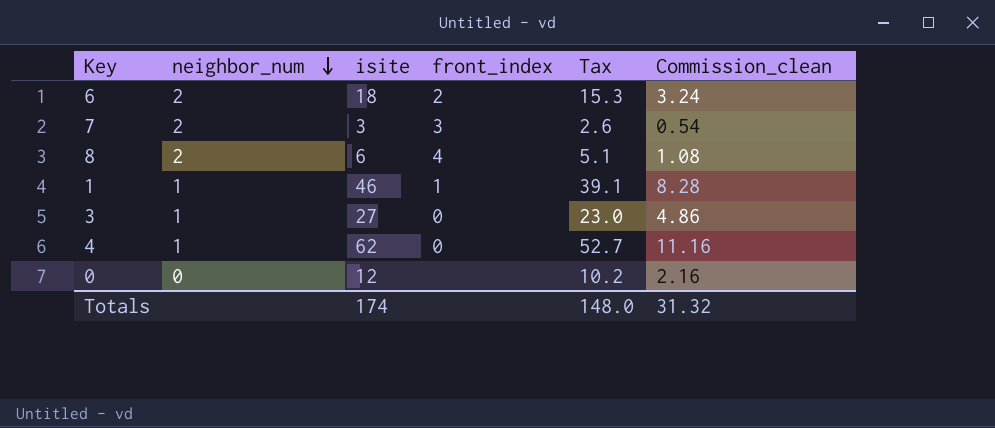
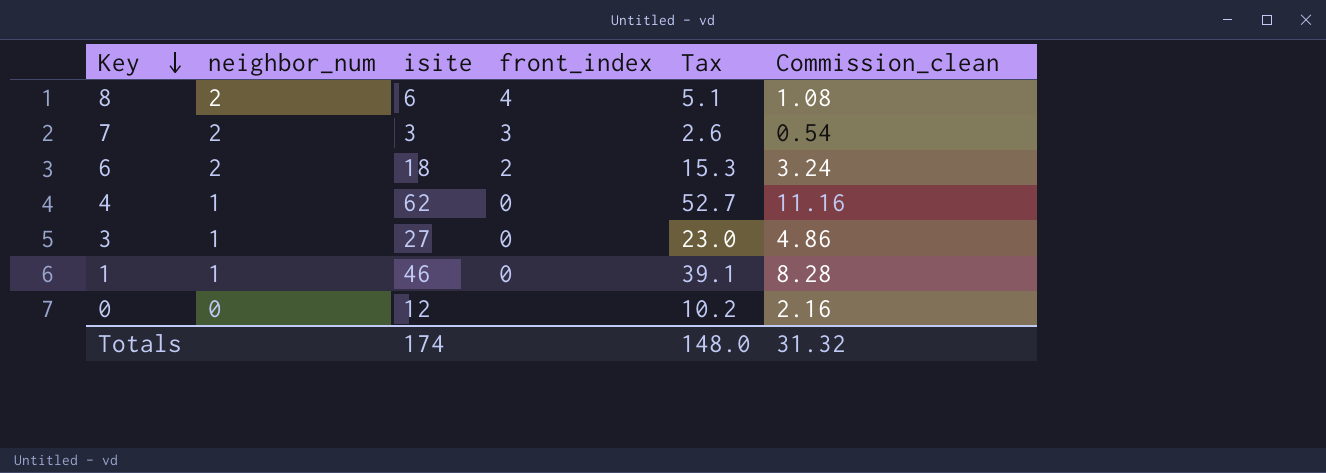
row order: neighbor_num descending -> Key descending
1 | front_index: 1 -> 0

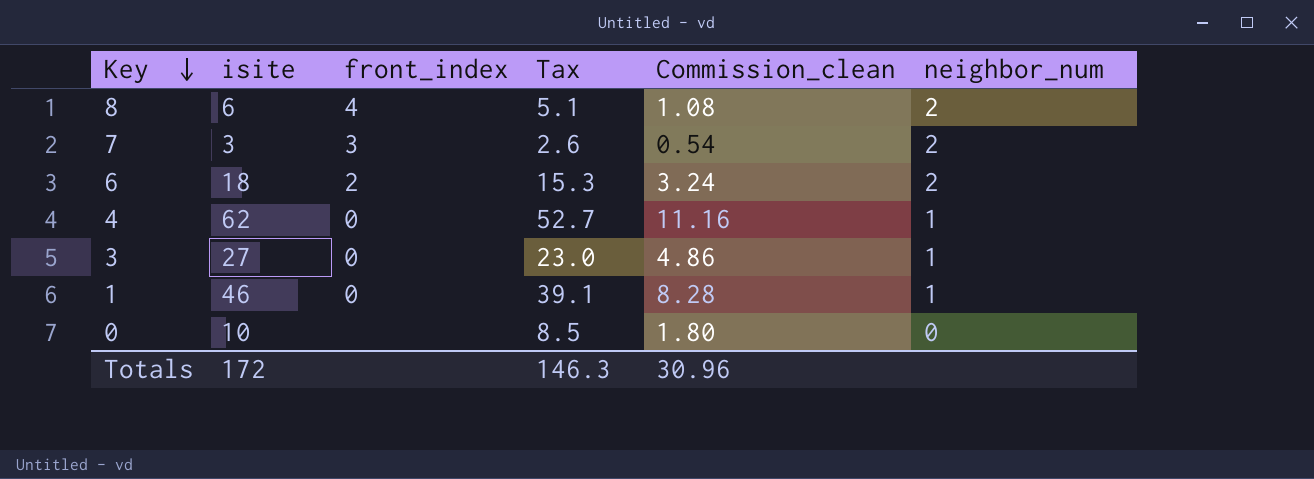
column neighbor_num | position: 2 -> 6
0 | isite: 12 -> 10
0 | Tax: 10.2 -> 8.5
0 | Commission_clean: 2.16 -> 1.80
Totals | isite: 174 -> 172
Totals | Tax: 148.0 -> 146.3
Totals | Commission_clean: 31.32 -> 30.96

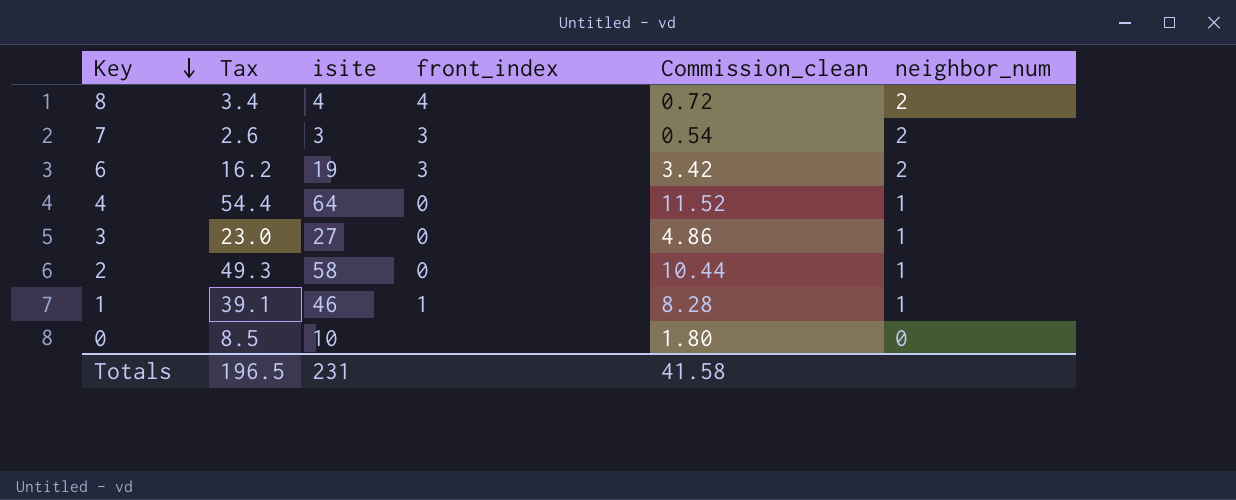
column Tax | position: 4 -> 2
8 | Tax: 5.1 -> 3.4
8 | isite: 6 -> 4
8 | Commission_clean: 1.08 -> 0.72
6 | Tax: 15.3 -> 16.2
6 | isite: 18 -> 19
6 | front_index: 2 -> 3
6 | Commission_clean: 3.24 -> 3.42
4 | Tax: 52.7 -> 54.4
4 | isite: 62 -> 64
4 | Commission_clean: 11.16 -> 11.52
row 2: none -> 49.3 | 58 | 0 | 10.44 | 1
1 | front_index: 0 -> 1
Totals | Tax: 146.3 -> 196.5
Totals | isite: 172 -> 231
Totals | Commission_clean: 30.96 -> 41.58

